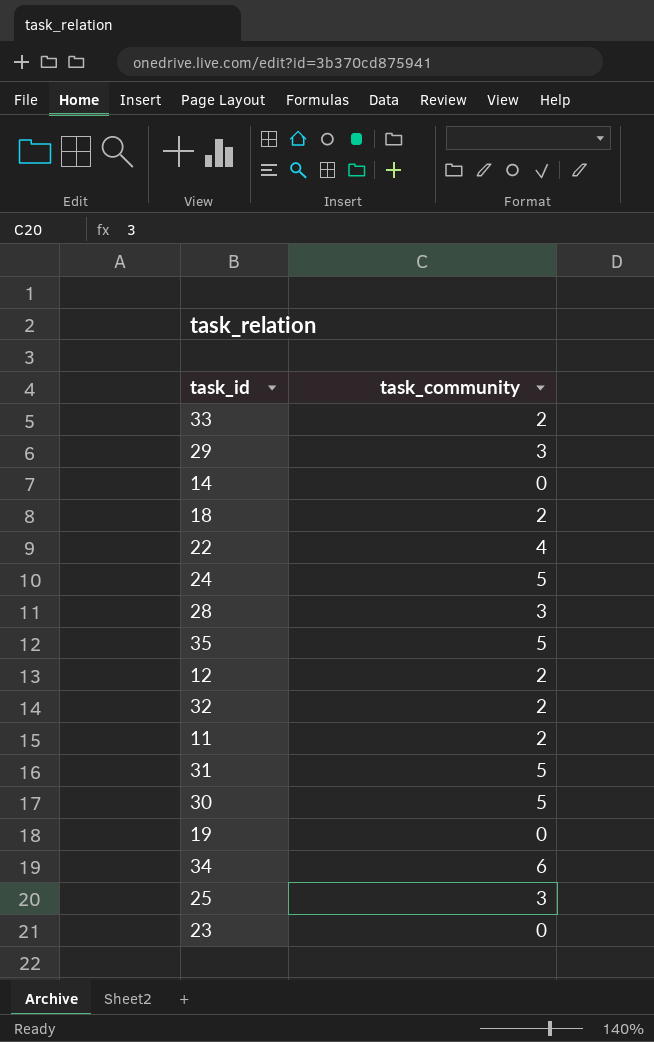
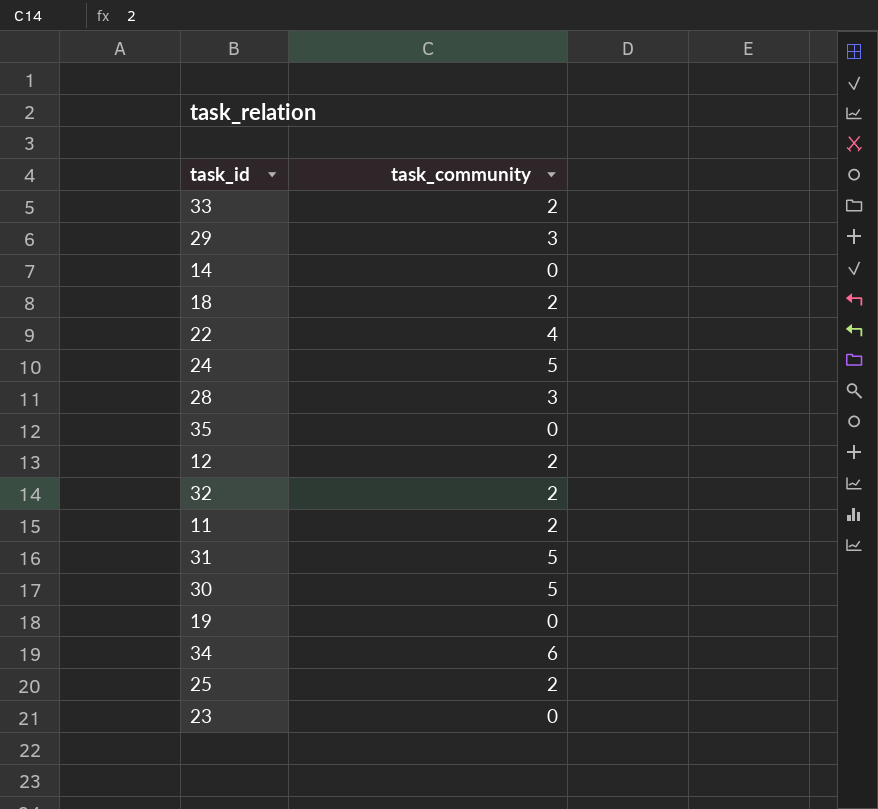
35 | task_community: 5 -> 0
25 | task_community: 3 -> 2

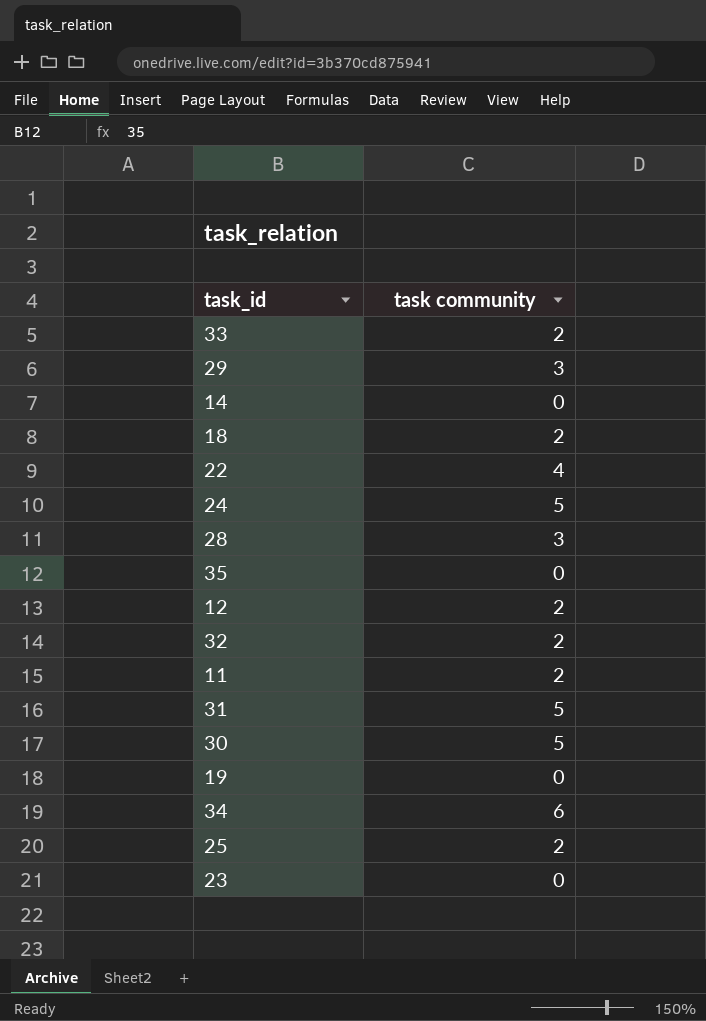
column name: task_community -> task community

